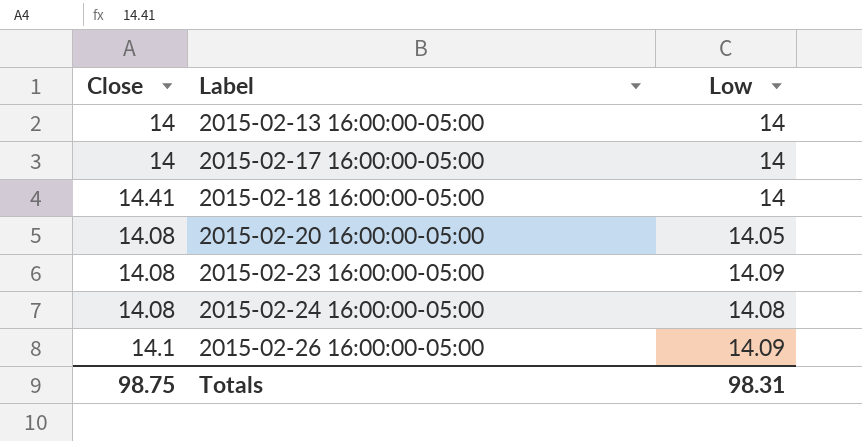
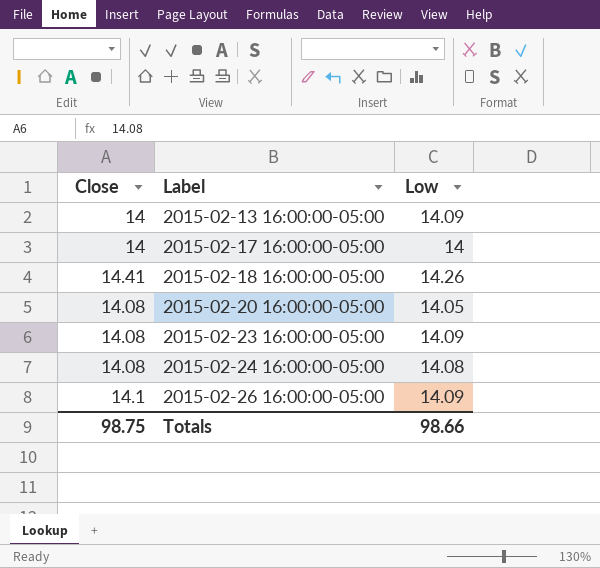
2015-02-13 16:00:00-05:00 | Low: 14 -> 14.09
2015-02-18 16:00:00-05:00 | Low: 14 -> 14.26
Totals | Low: 98.31 -> 98.66

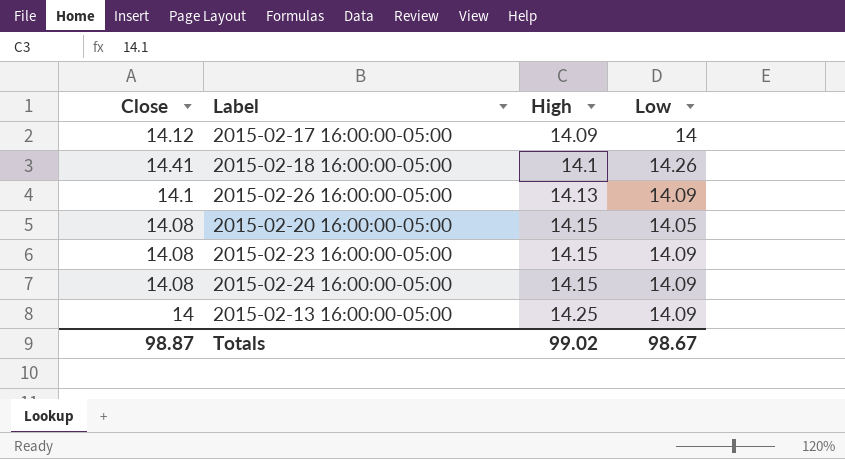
row order: Label ascending -> High ascending
column High | position: none -> 3
2015-02-17 16:00:00-05:00 | Close: 14 -> 14.12
2015-02-24 16:00:00-05:00 | Low: 14.08 -> 14.09
Totals | Close: 98.75 -> 98.87
Totals | Low: 98.66 -> 98.67

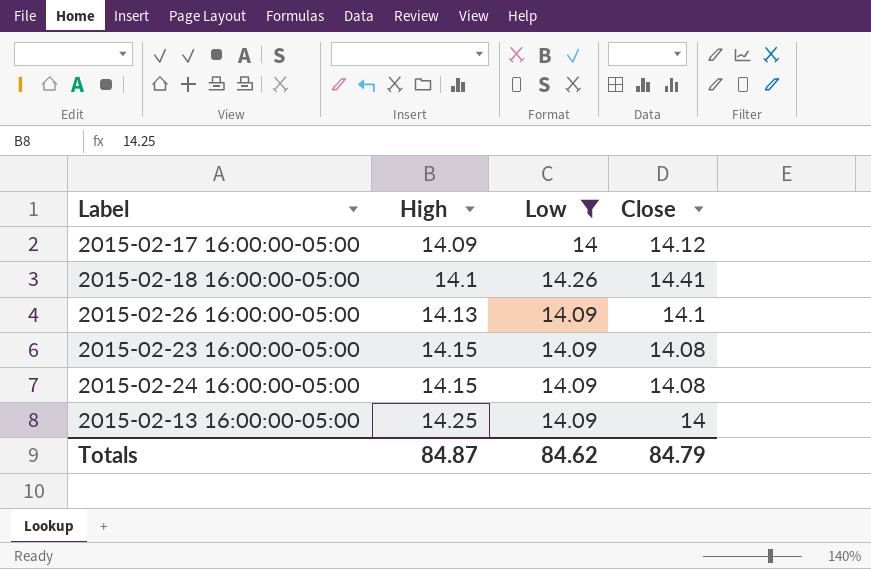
filter: none -> Low != 14.05
column Close | position: 1 -> 4
Totals | High: 99.02 -> 84.87
Totals | Low: 98.67 -> 84.62
Totals | Close: 98.87 -> 84.79

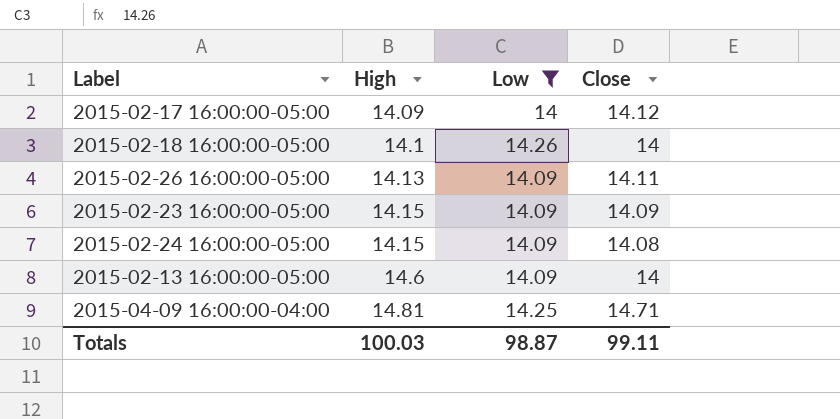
2015-02-18 16:00:00-05:00 | Close: 14.41 -> 14
2015-02-26 16:00:00-05:00 | Close: 14.1 -> 14.11
2015-02-23 16:00:00-05:00 | Close: 14.08 -> 14.09
2015-02-13 16:00:00-05:00 | High: 14.25 -> 14.6
row 2015-04-09 16:00:00-04:00: none -> 14.81 | 14.25 | 14.71
Totals | High: 84.87 -> 100.03
Totals | Low: 84.62 -> 98.87
Totals | Close: 84.79 -> 99.11

